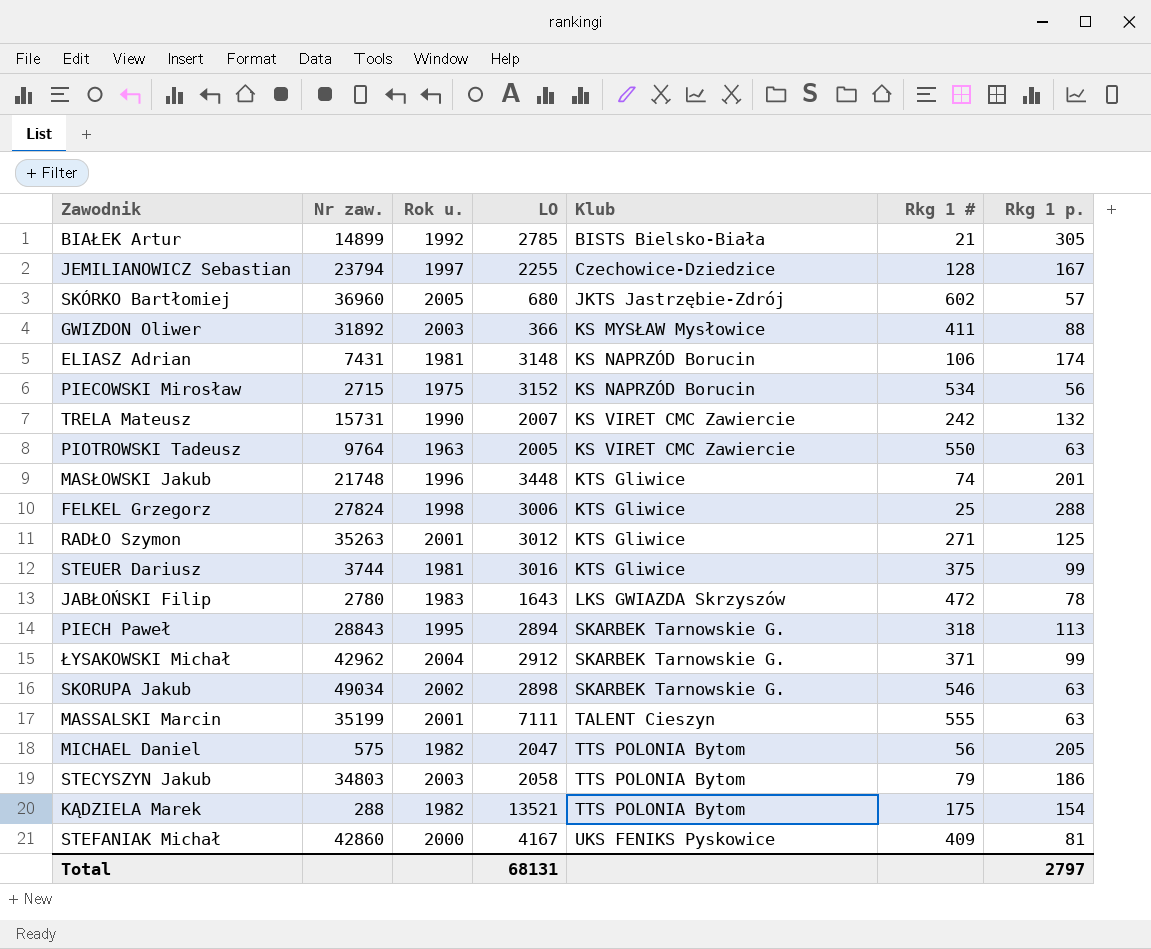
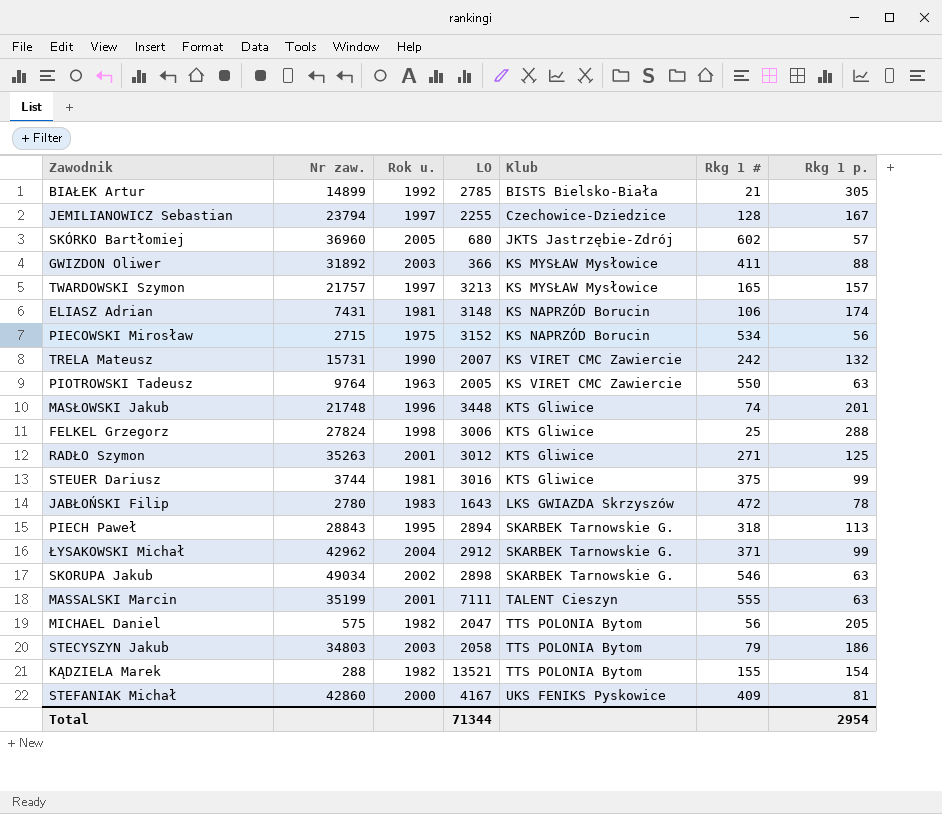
row TWARDOWSKI Szymon: none -> 21757 | 1997 | 3213 | KS MYSŁAW Mysłowice | 165 | 157
KĄDZIELA Marek | Rkg 1 #: 175 -> 155
Total | LO: 68131 -> 71344
Total | Rkg 1 p.: 2797 -> 2954

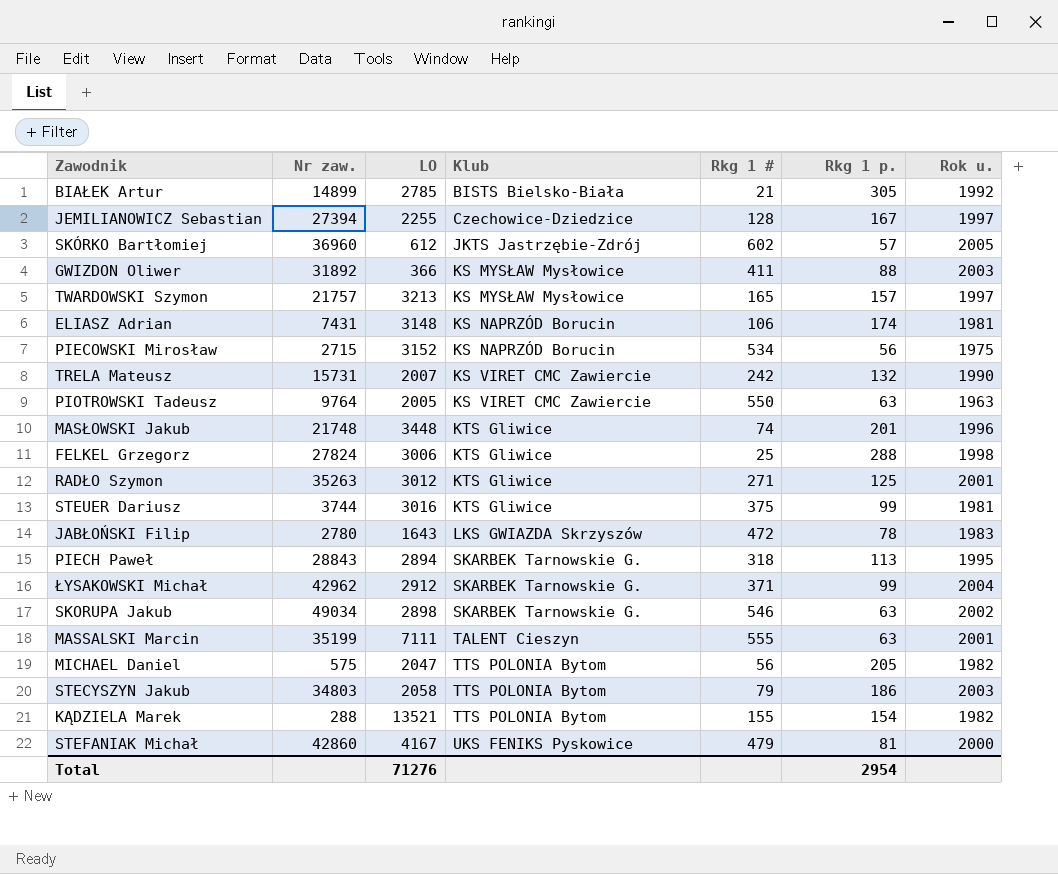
column Rok u. | position: 3 -> 7
JEMILIANOWICZ Sebastian | Nr zaw.: 23794 -> 27394
SKÓRKO Bartłomiej | LO: 680 -> 612
STEFANIAK Michał | Rkg 1 #: 409 -> 479
Total | LO: 71344 -> 71276

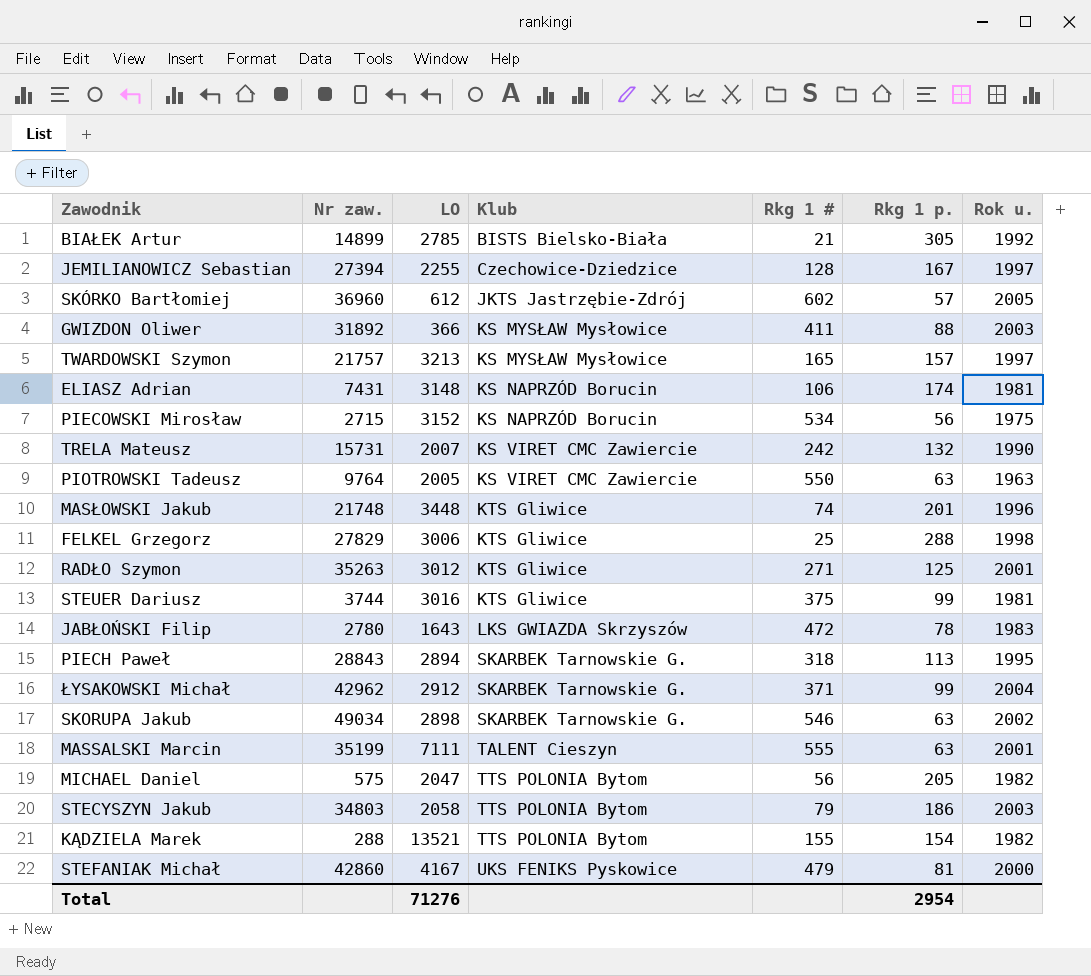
FELKEL Grzegorz | Nr zaw.: 27824 -> 27829

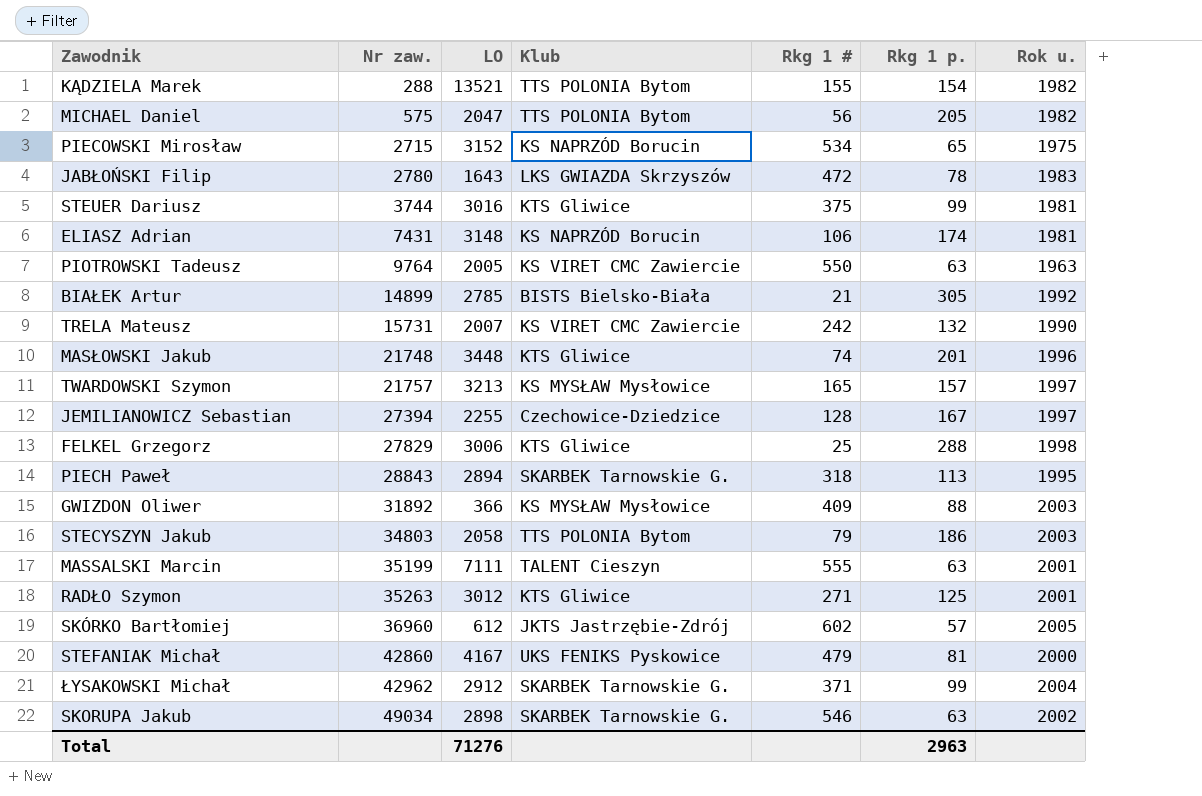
row order: Klub ascending -> Nr zaw. ascending
PIECOWSKI Mirosław | Rkg 1 p.: 56 -> 65
GWIZDON Oliwer | Rkg 1 #: 411 -> 409
Total | Rkg 1 p.: 2954 -> 2963

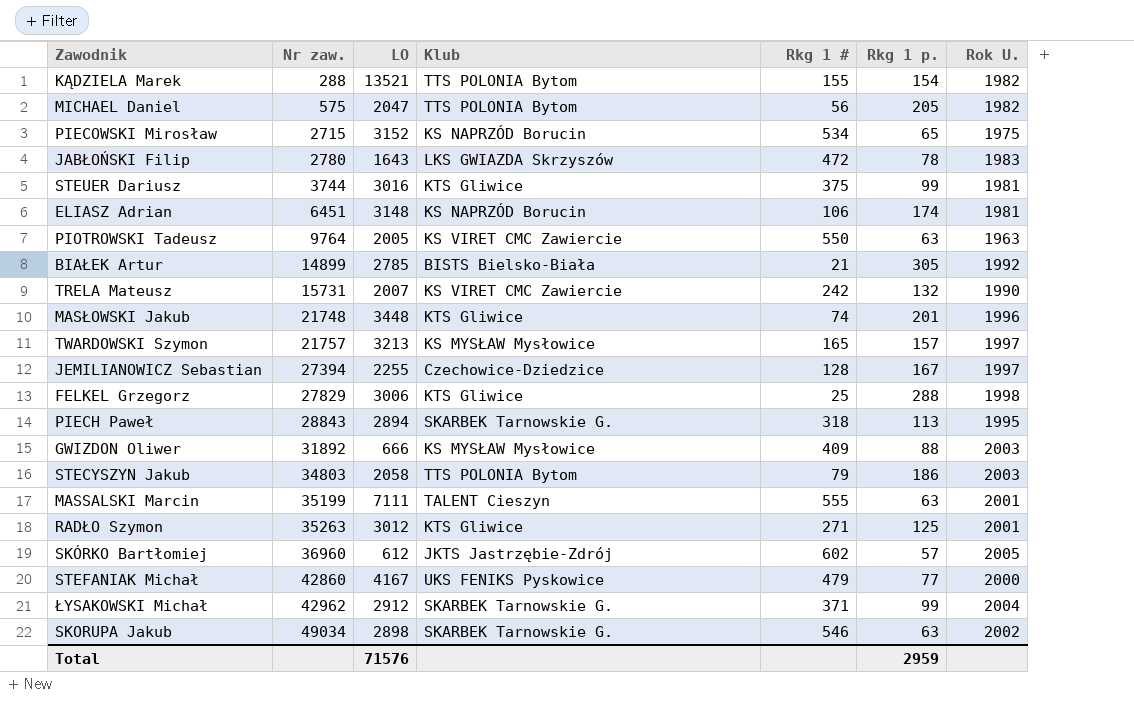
column name: Rok u. -> Rok U.
ELIASZ Adrian | Nr zaw.: 7431 -> 6451
GWIZDON Oliwer | LO: 366 -> 666
STEFANIAK Michał | Rkg 1 p.: 81 -> 77
Total | LO: 71276 -> 71576
Total | Rkg 1 p.: 2963 -> 2959

